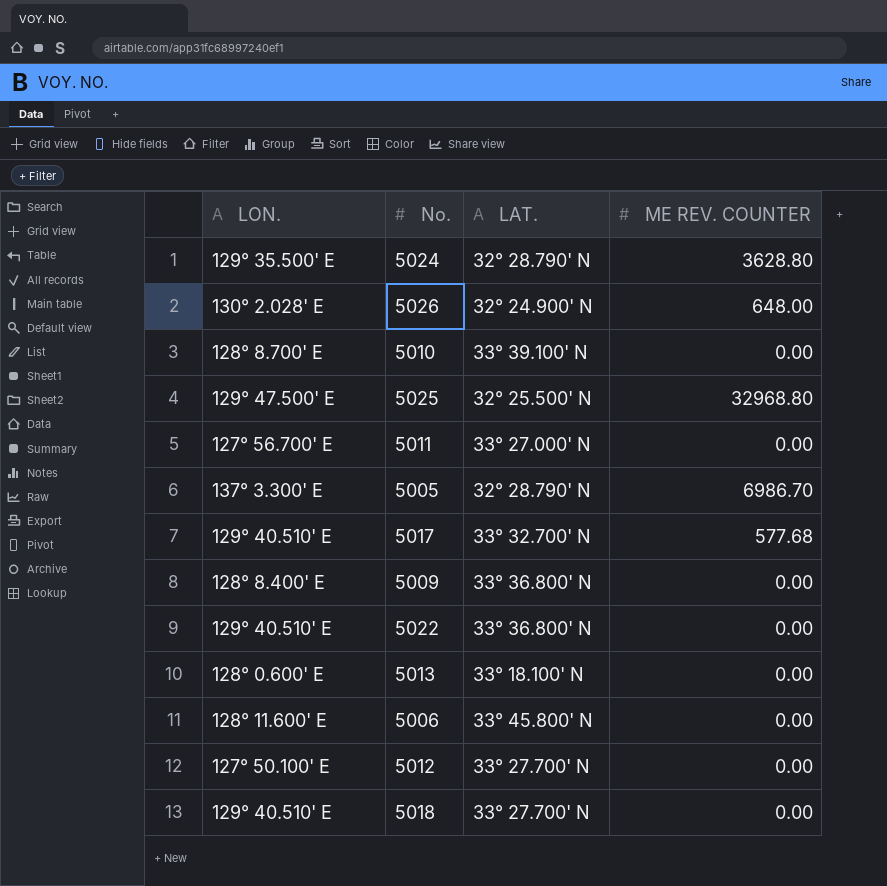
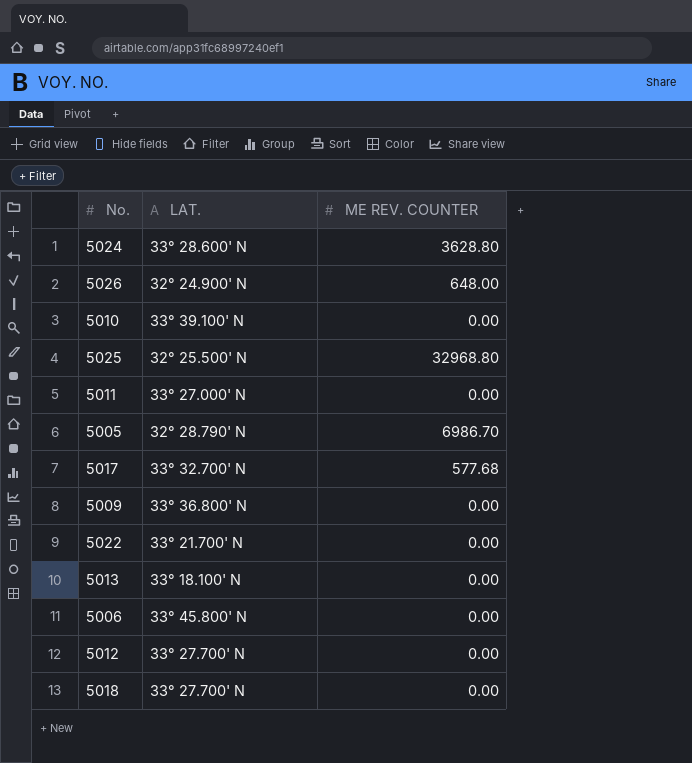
column LON. | position: 1 -> none
5024 | LAT.: 32° 28.790' N -> 33° 28.600' N
5022 | LAT.: 33° 36.800' N -> 33° 21.700' N

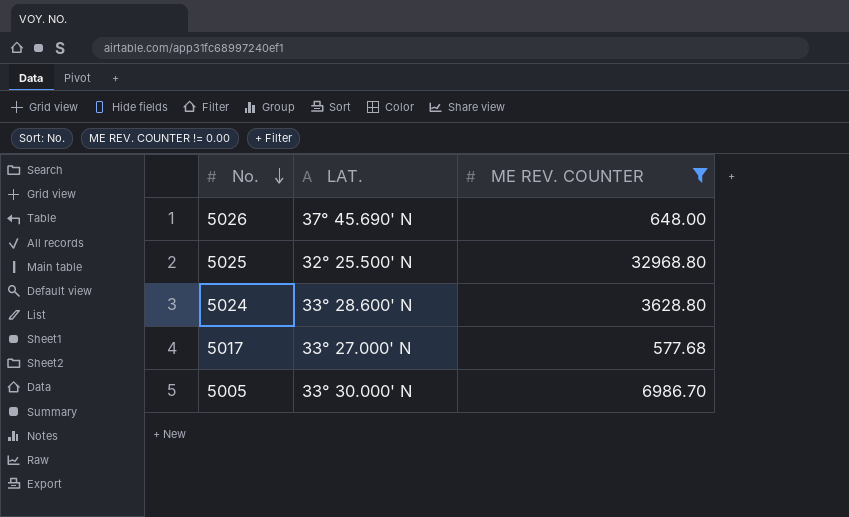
filter: none -> ME REV. COUNTER != 0.00
row order: none -> No. descending
5026 | LAT.: 32° 24.900' N -> 37° 45.690' N
5017 | LAT.: 33° 32.700' N -> 33° 27.000' N
5005 | LAT.: 32° 28.790' N -> 33° 30.000' N

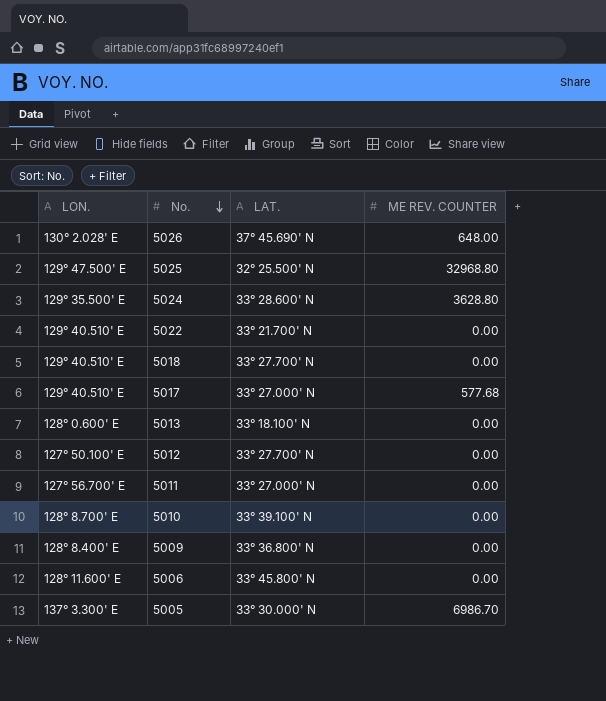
filter: ME REV. COUNTER != 0.00 -> none
column LON. | position: none -> 1

